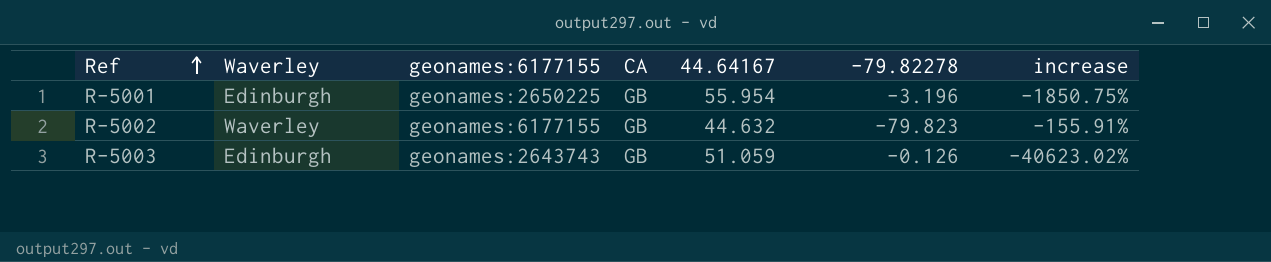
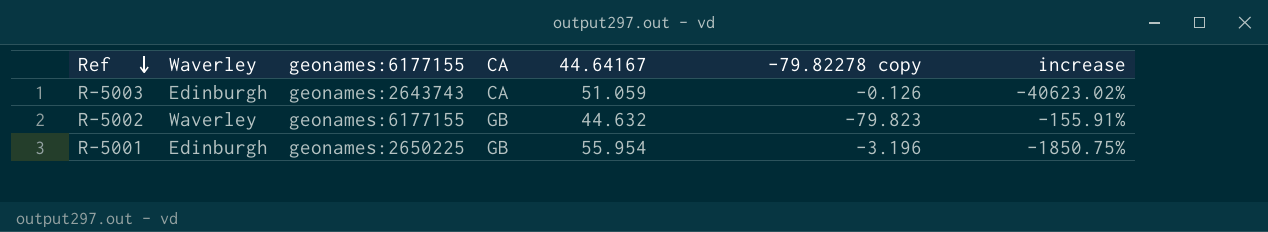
row order: Ref ascending -> Ref descending
column name: -79.82278 -> -79.82278 copy
R-5003 | CA: GB -> CA

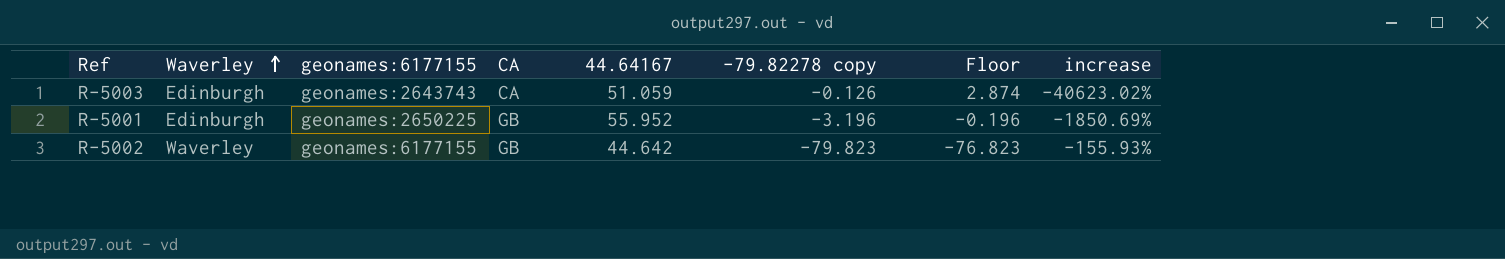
row order: Ref descending -> Waverley ascending
column Floor | formula: none -> [-79.82278 copy] + 3
R-5001 | 44.64167: 55.954 -> 55.952
R-5001 | increase: -1850.75% -> -1850.69%
R-5002 | 44.64167: 44.632 -> 44.642
R-5002 | increase: -155.91% -> -155.93%

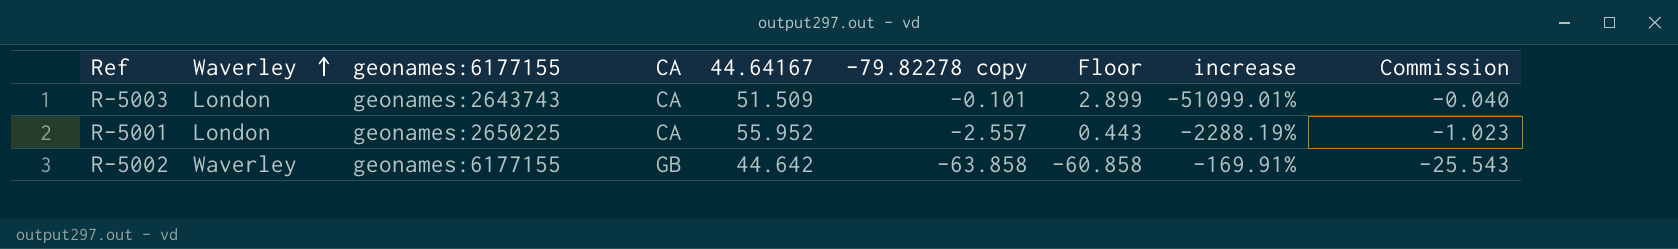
column Commission | formula: none -> [-79.82278 copy] * 0.4
R-5003 | Waverley: Edinburgh -> London
R-5003 | 44.64167: 51.059 -> 51.509
R-5003 | -79.82278 copy: -0.126 -> -0.101
R-5003 | Floor: 2.874 -> 2.899
R-5003 | increase: -40623.02% -> -51099.01%
R-5001 | Waverley: Edinburgh -> London
R-5001 | CA: GB -> CA
R-5001 | -79.82278 copy: -3.196 -> -2.557
R-5001 | Floor: -0.196 -> 0.443
R-5001 | increase: -1850.69% -> -2288.19%
R-5002 | -79.82278 copy: -79.823 -> -63.858
R-5002 | Floor: -76.823 -> -60.858
R-5002 | increase: -155.93% -> -169.91%

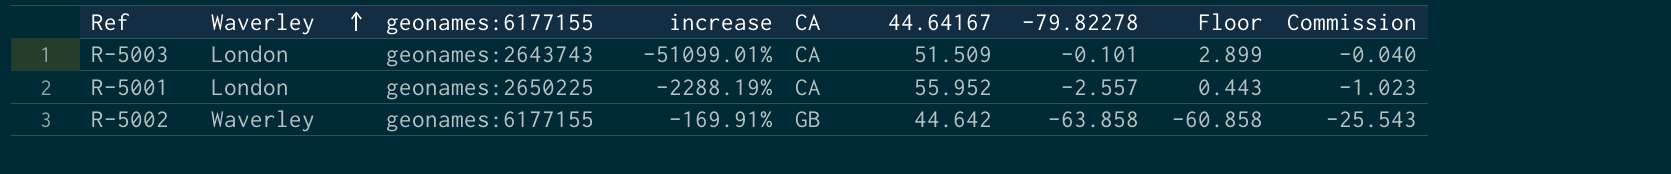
column increase | position: 8 -> 4
column name: -79.82278 copy -> -79.82278

